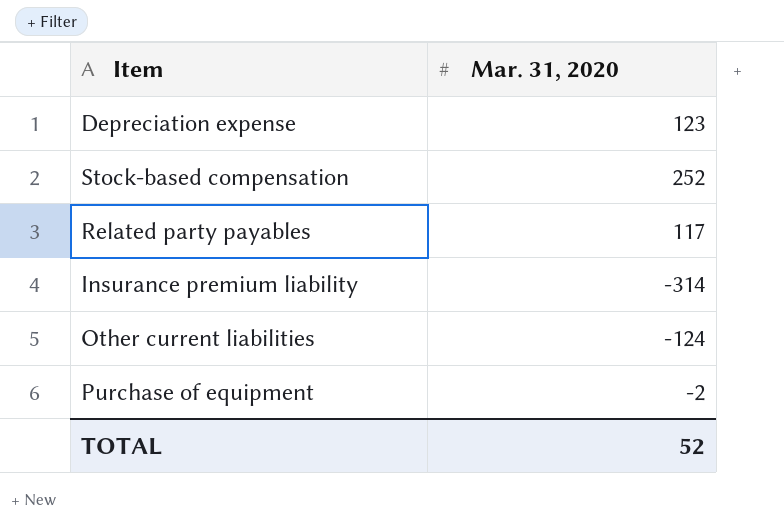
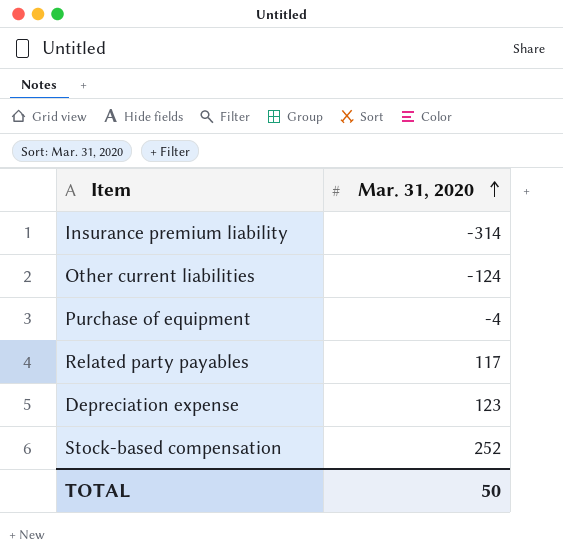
row order: none -> Mar. 31, 2020 ascending
Purchase of equipment | Mar. 31, 2020: -2 -> -4
TOTAL | Mar. 31, 2020: 52 -> 50

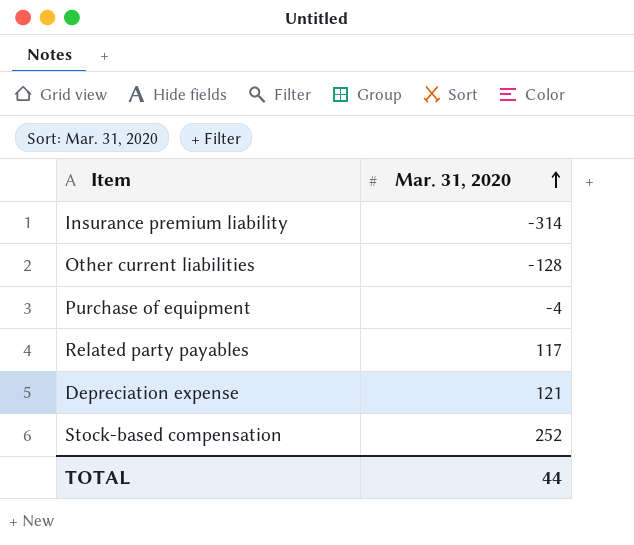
Other current liabilities | Mar. 31, 2020: -124 -> -128
Depreciation expense | Mar. 31, 2020: 123 -> 121
TOTAL | Mar. 31, 2020: 50 -> 44

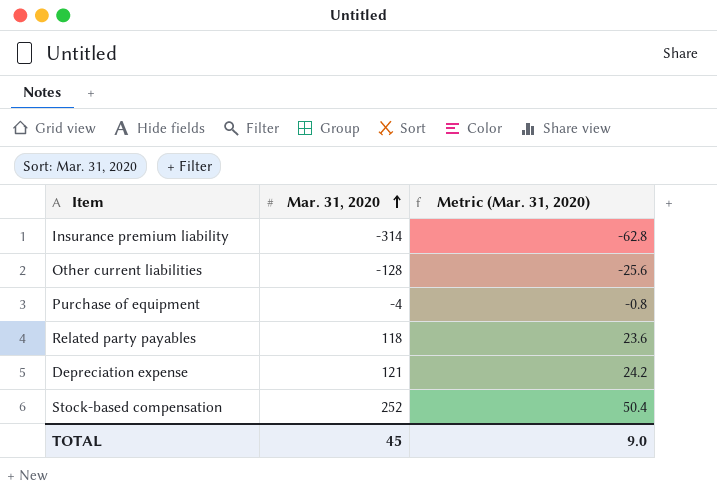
column Metric (Mar. 31, 2020) | formula: none -> [Mar. 31, 2020] * 0.2
Related party payables | Mar. 31, 2020: 117 -> 118
TOTAL | Mar. 31, 2020: 44 -> 45

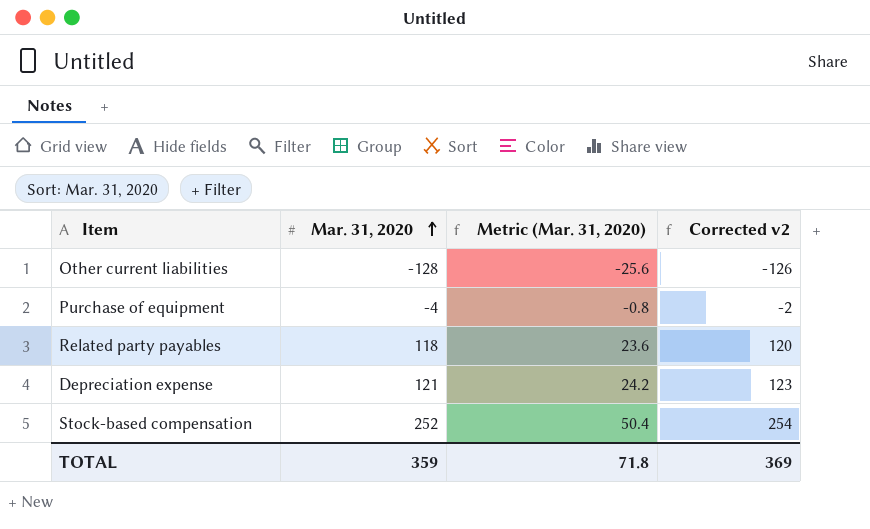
column Corrected v2 | formula: none -> [Mar. 31, 2020] + 2
row Insurance premium liability: -314 | -62.8 -> none
TOTAL | Mar. 31, 2020: 45 -> 359
TOTAL | Metric (Mar. 31, 2020): 9.0 -> 71.8

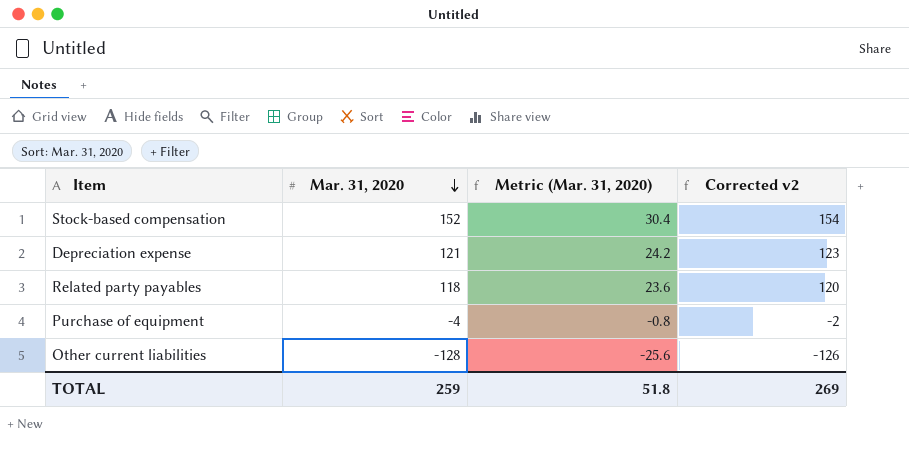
row order: Mar. 31, 2020 ascending -> Mar. 31, 2020 descending
Stock-based compensation | Mar. 31, 2020: 252 -> 152
Stock-based compensation | Metric (Mar. 31, 2020): 50.4 -> 30.4
Stock-based compensation | Corrected v2: 254 -> 154
TOTAL | Mar. 31, 2020: 359 -> 259
TOTAL | Metric (Mar. 31, 2020): 71.8 -> 51.8
TOTAL | Corrected v2: 369 -> 269

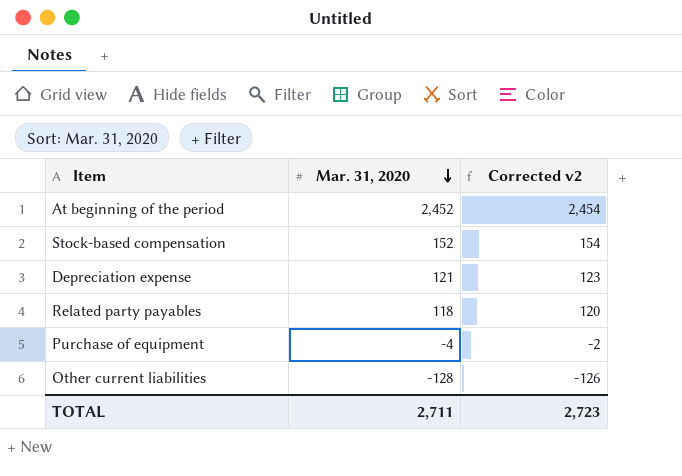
column Metric (Mar. 31, 2020) | formula: [Mar. 31, 2020] * 0.2 -> none
row At beginning of the period: none -> 2,452 | 2,454
TOTAL | Mar. 31, 2020: 259 -> 2,711
TOTAL | Corrected v2: 269 -> 2,723

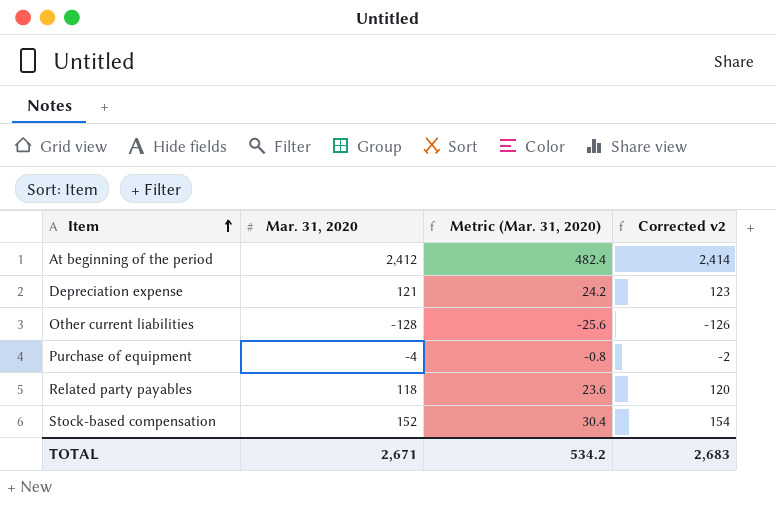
row order: Mar. 31, 2020 descending -> Item ascending
column Metric (Mar. 31, 2020) | formula: none -> [Mar. 31, 2020] * 0.2
At beginning of the period | Mar. 31, 2020: 2,452 -> 2,412
At beginning of the period | Corrected v2: 2,454 -> 2,414
TOTAL | Mar. 31, 2020: 2,711 -> 2,671
TOTAL | Corrected v2: 2,723 -> 2,683

